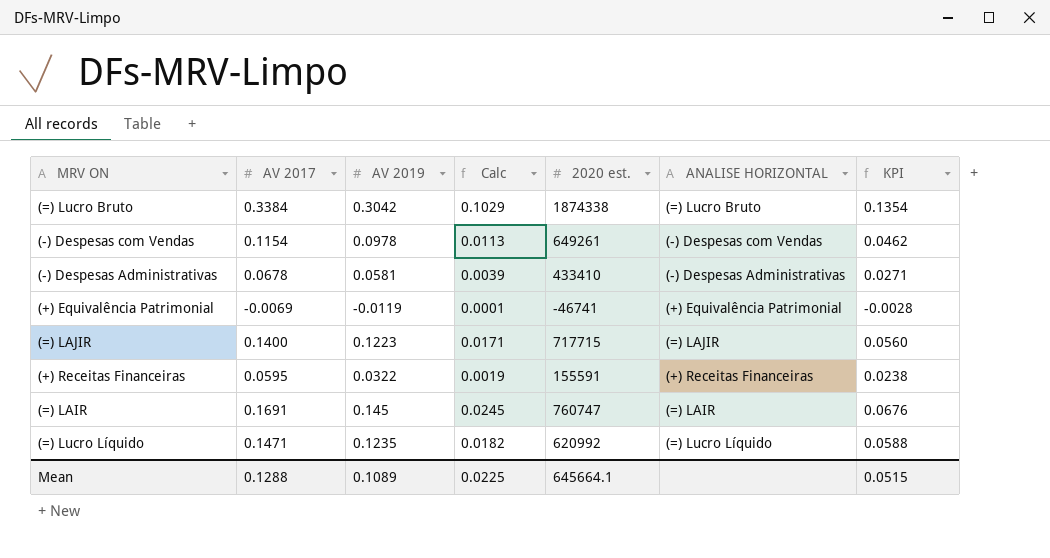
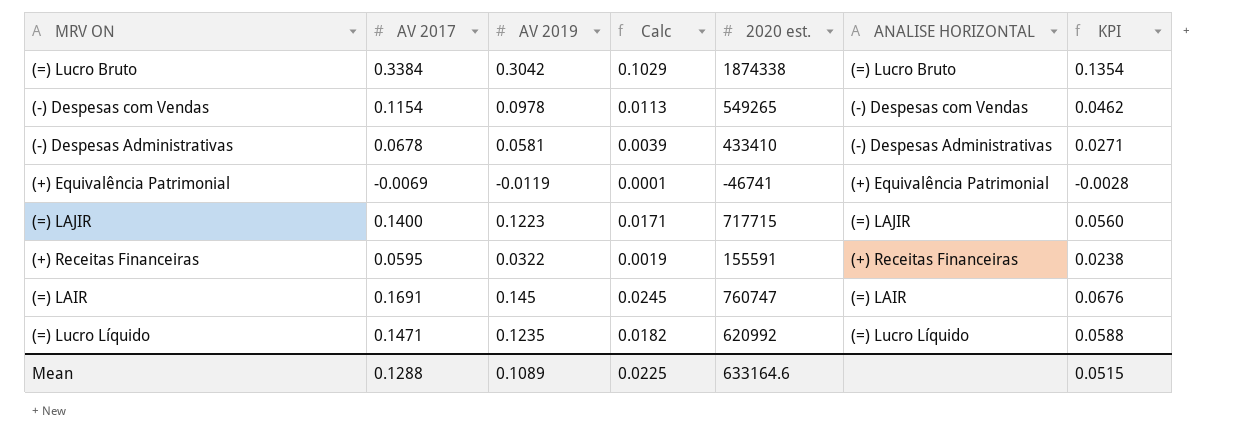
(-) Despesas com Vendas | 2020 est.: 649261 -> 549265
Mean | 2020 est.: 645664.1 -> 633164.6

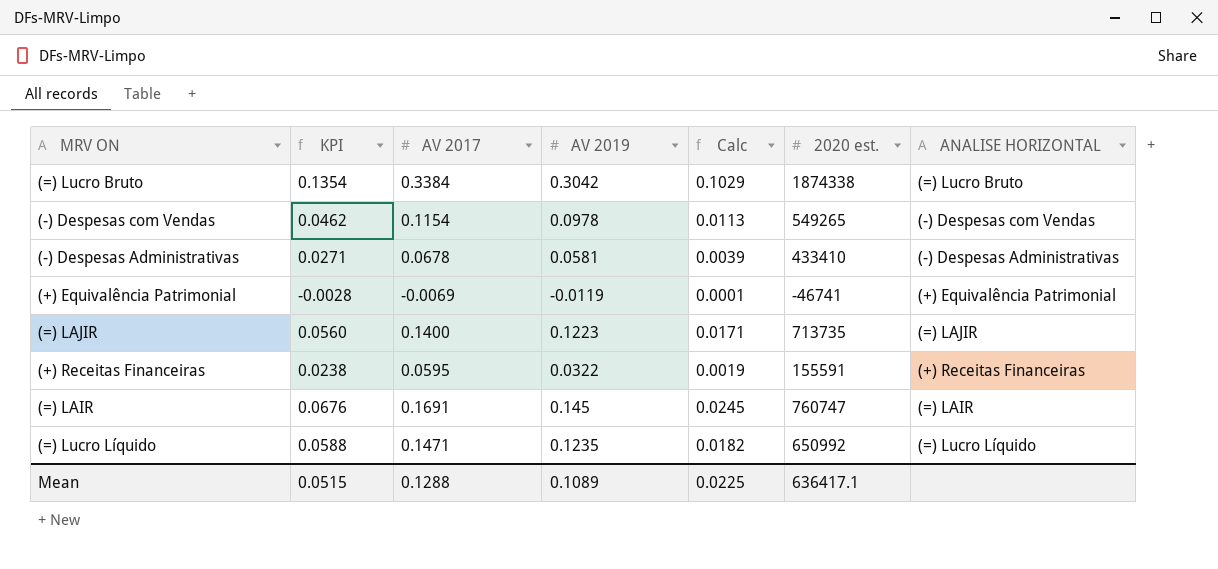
column KPI | position: 7 -> 2
(=) LAJIR | 2020 est.: 717715 -> 713735
(=) Lucro Líquido | 2020 est.: 620992 -> 650992
Mean | 2020 est.: 633164.6 -> 636417.1

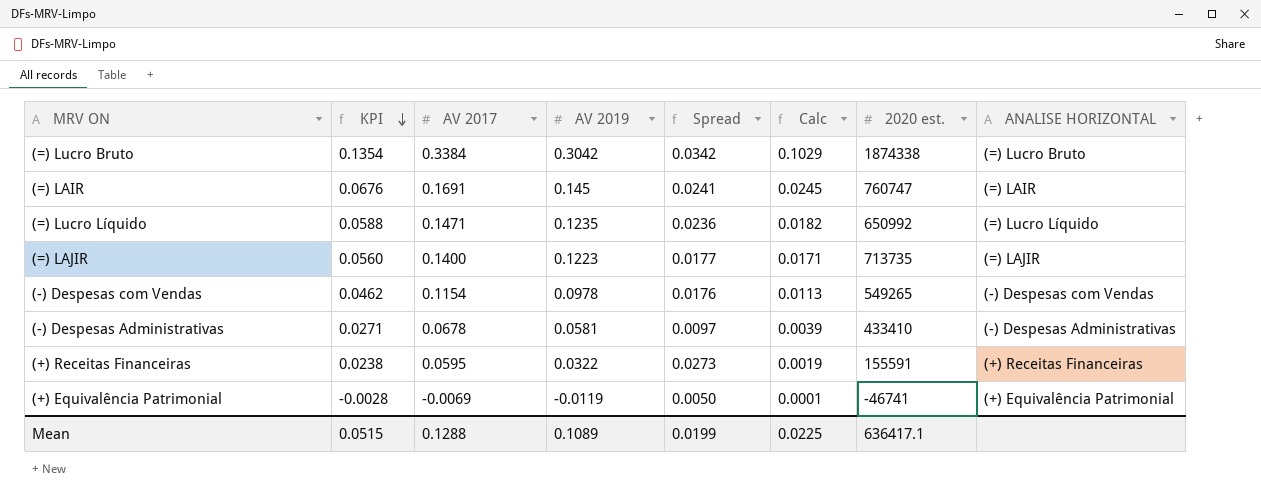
row order: none -> KPI descending
column Spread | formula: none -> [AV 2017] - [AV 2019]

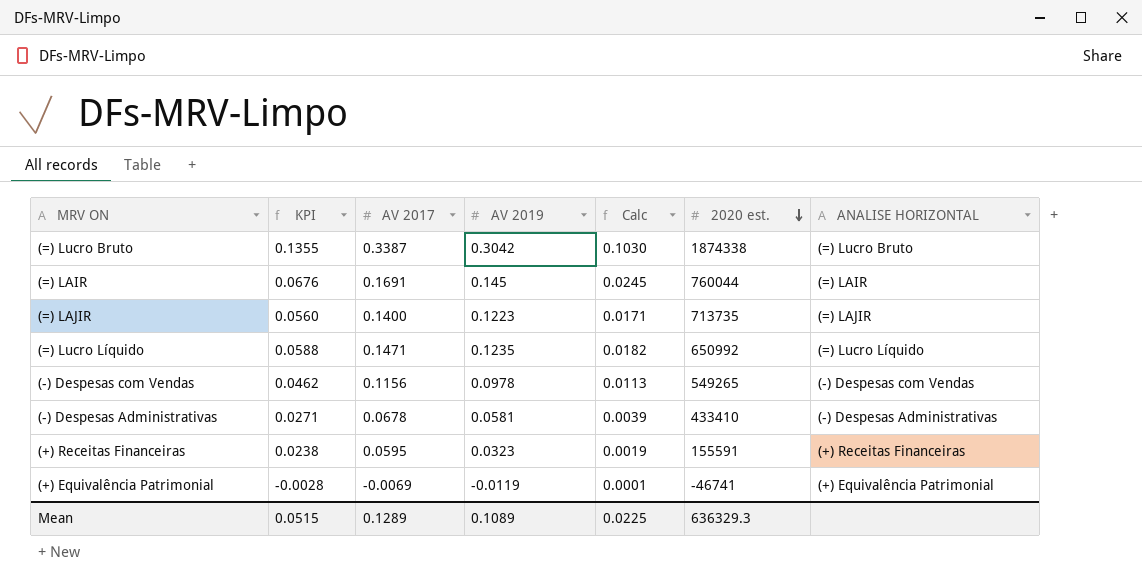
row order: KPI descending -> 2020 est. descending
column Spread | formula: [AV 2017] - [AV 2019] -> none
(=) Lucro Bruto | KPI: 0.1354 -> 0.1355
(=) Lucro Bruto | AV 2017: 0.3384 -> 0.3387
(=) Lucro Bruto | Calc: 0.1029 -> 0.1030
(=) LAIR | 2020 est.: 760747 -> 760044
(-) Despesas com Vendas | AV 2017: 0.1154 -> 0.1156
(+) Receitas Financeiras | AV 2019: 0.0322 -> 0.0323
Mean | AV 2017: 0.1288 -> 0.1289
Mean | 2020 est.: 636417.1 -> 636329.3

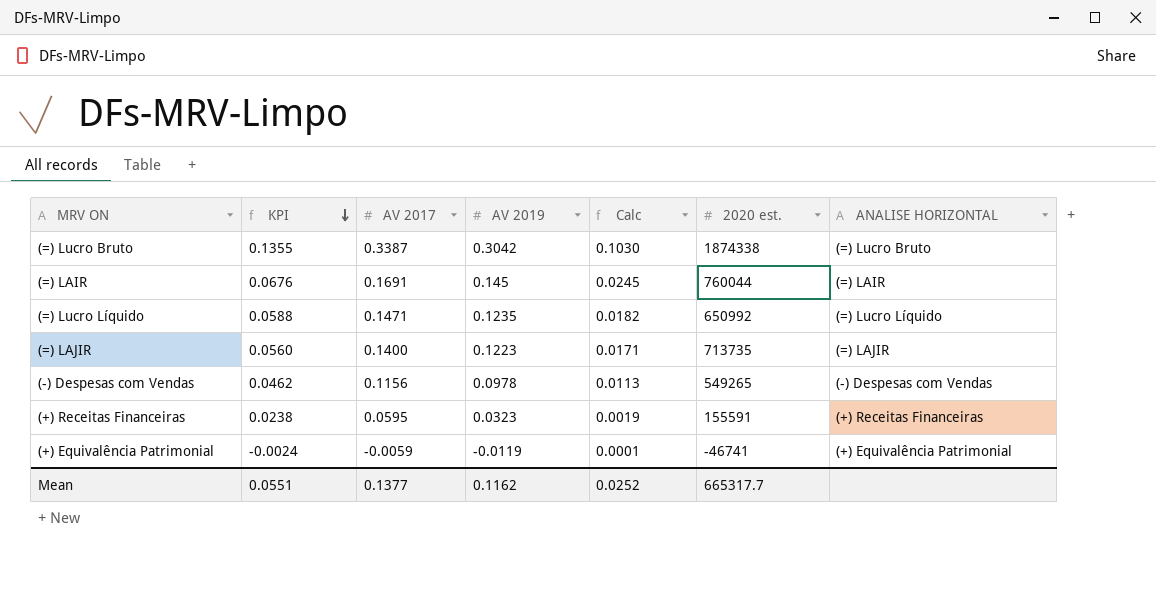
row order: 2020 est. descending -> KPI descending
row (-) Despesas Administrativas: 0.0271 | 0.0678 | 0.0581 | 0.0039 | 433410 | (-) Despesas Administrativas -> none
(+) Equivalência Patrimonial | KPI: -0.0028 -> -0.0024
(+) Equivalência Patrimonial | AV 2017: -0.0069 -> -0.0059
Mean | KPI: 0.0515 -> 0.0551
Mean | AV 2017: 0.1289 -> 0.1377
Mean | AV 2019: 0.1089 -> 0.1162
Mean | Calc: 0.0225 -> 0.0252
Mean | 2020 est.: 636329.3 -> 665317.7

